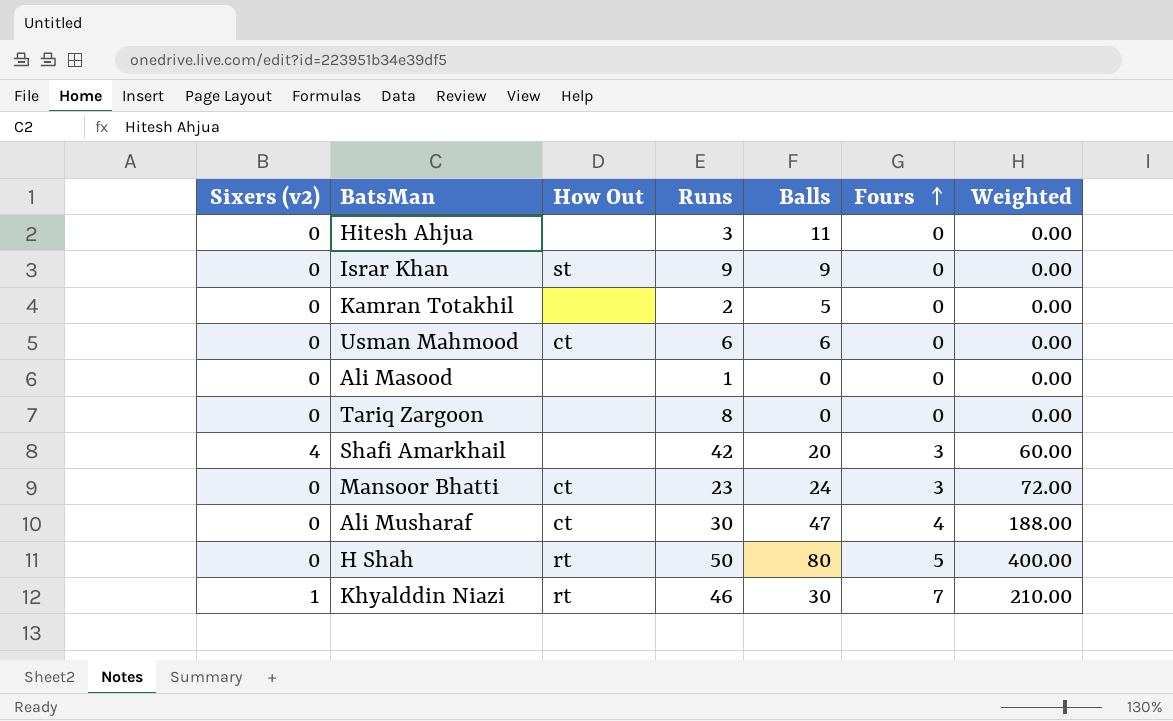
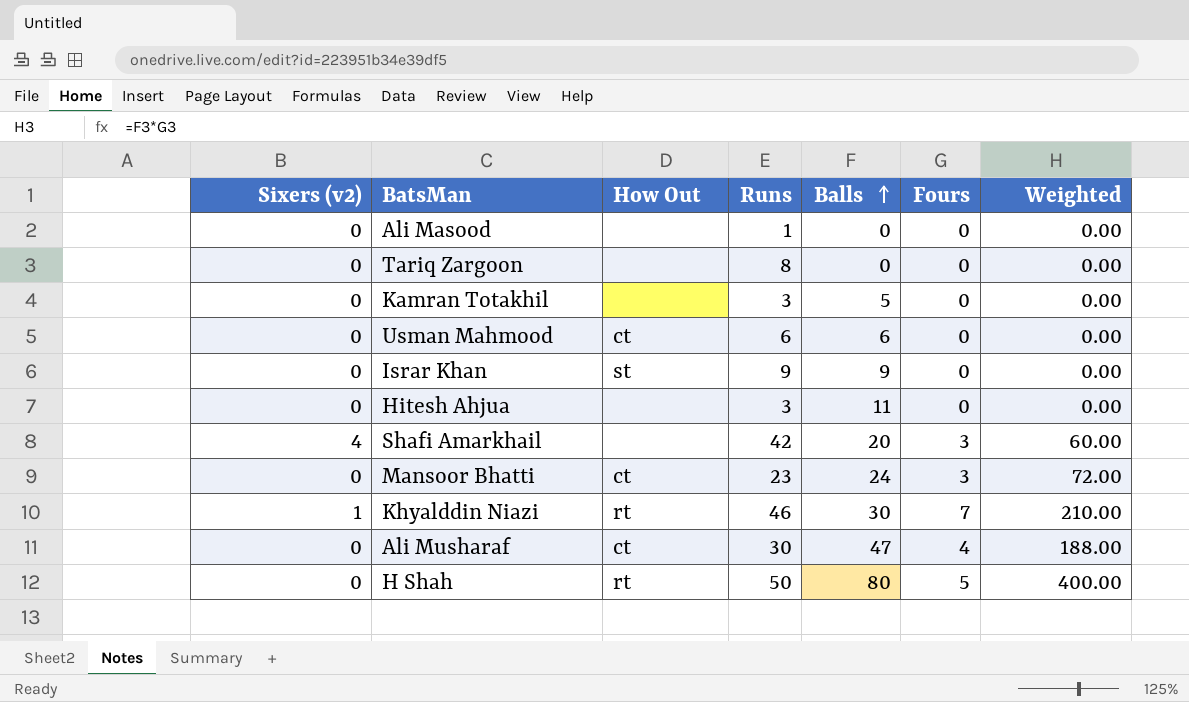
row order: Fours ascending -> Balls ascending
Kamran Totakhil | Runs: 2 -> 3

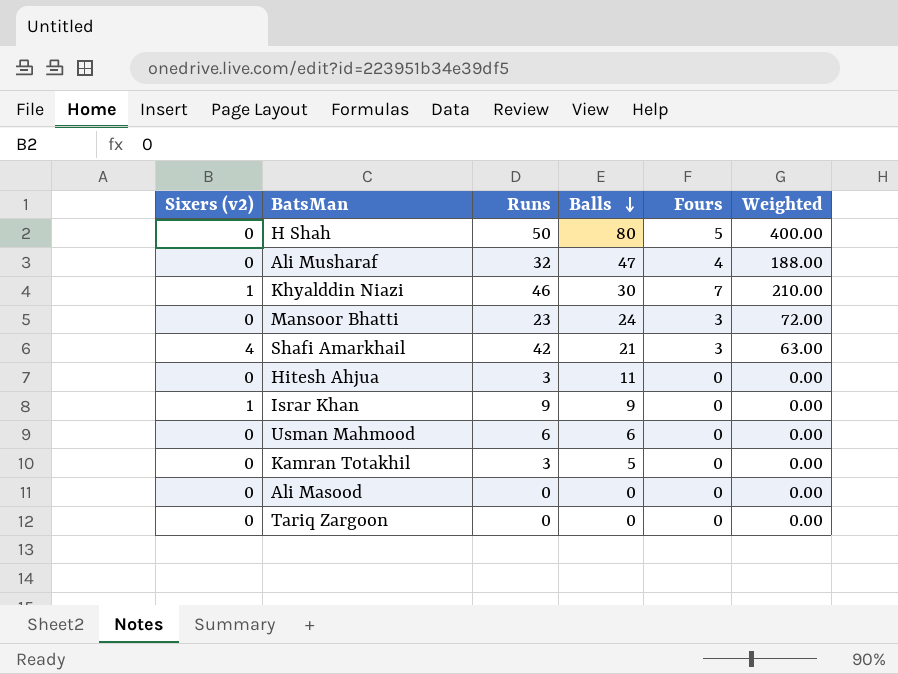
row order: Balls ascending -> Balls descending
column How Out | position: 3 -> none
Ali Musharaf | Runs: 30 -> 32
Shafi Amarkhail | Balls: 20 -> 21
Shafi Amarkhail | Weighted: 60.00 -> 63.00
Israr Khan | Sixers (v2): 0 -> 1
Ali Masood | Runs: 1 -> 0
Tariq Zargoon | Runs: 8 -> 0

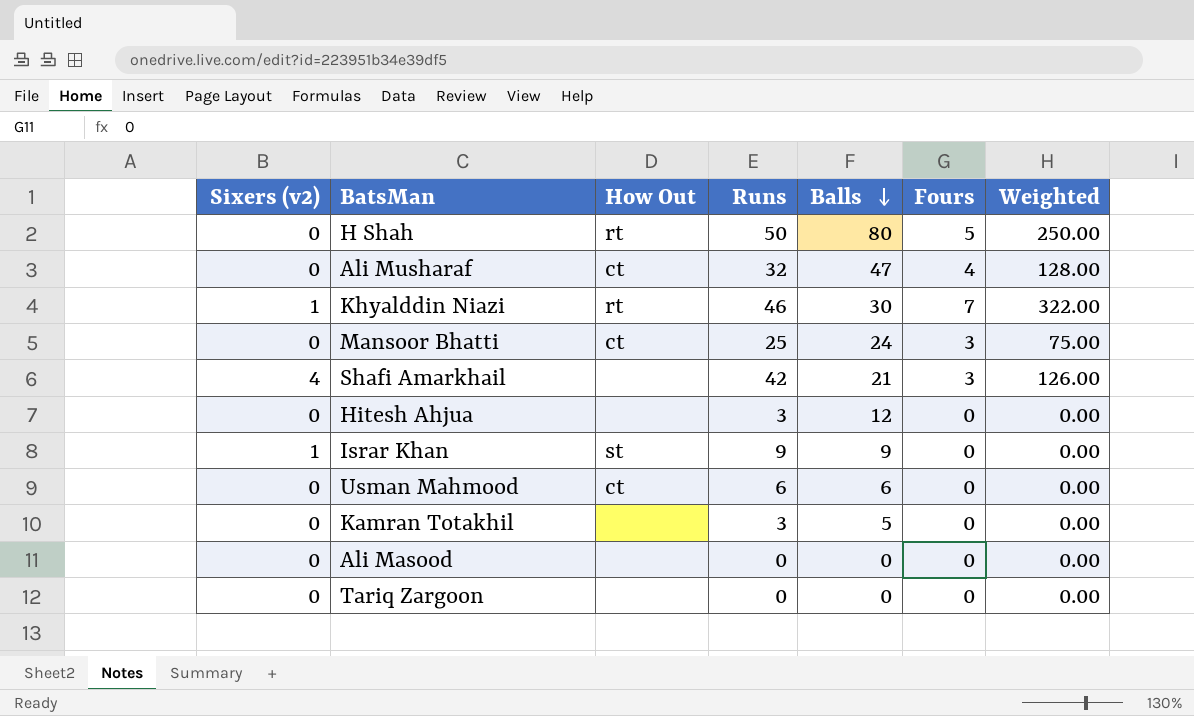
column How Out | position: none -> 3
column Weighted | formula: [Balls] * [Fours] -> [Runs] * [Fours]
Mansoor Bhatti | Runs: 23 -> 25
Hitesh Ahjua | Balls: 11 -> 12

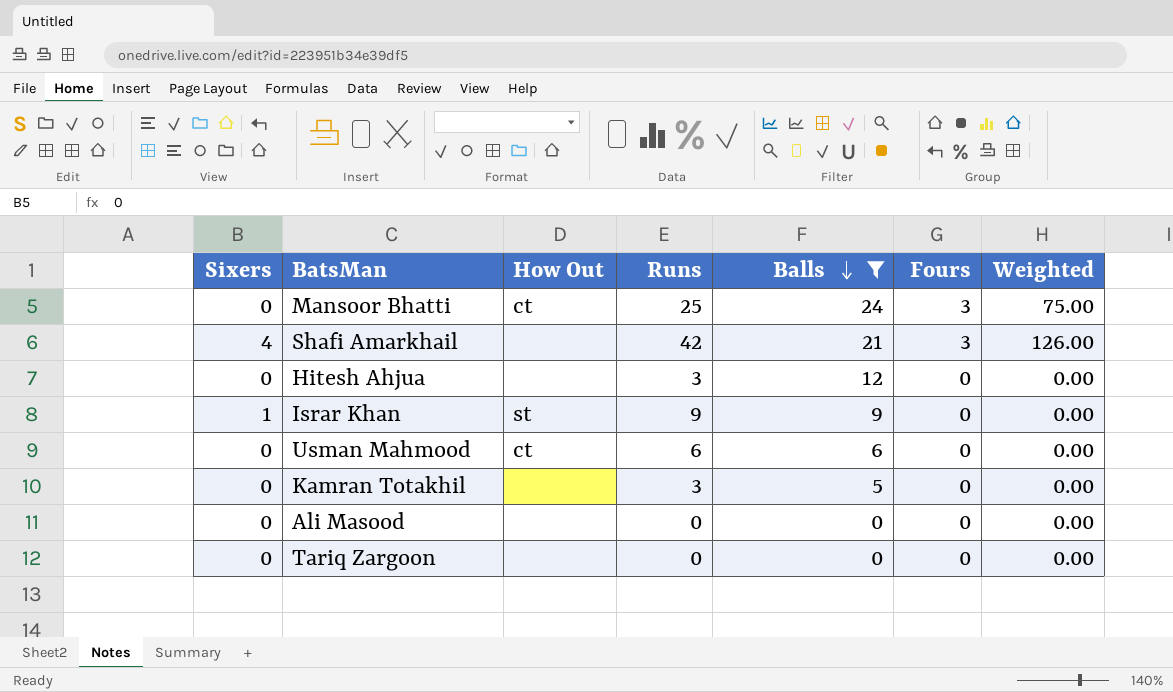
filter: none -> Balls <= 24
column name: Sixers (v2) -> Sixers

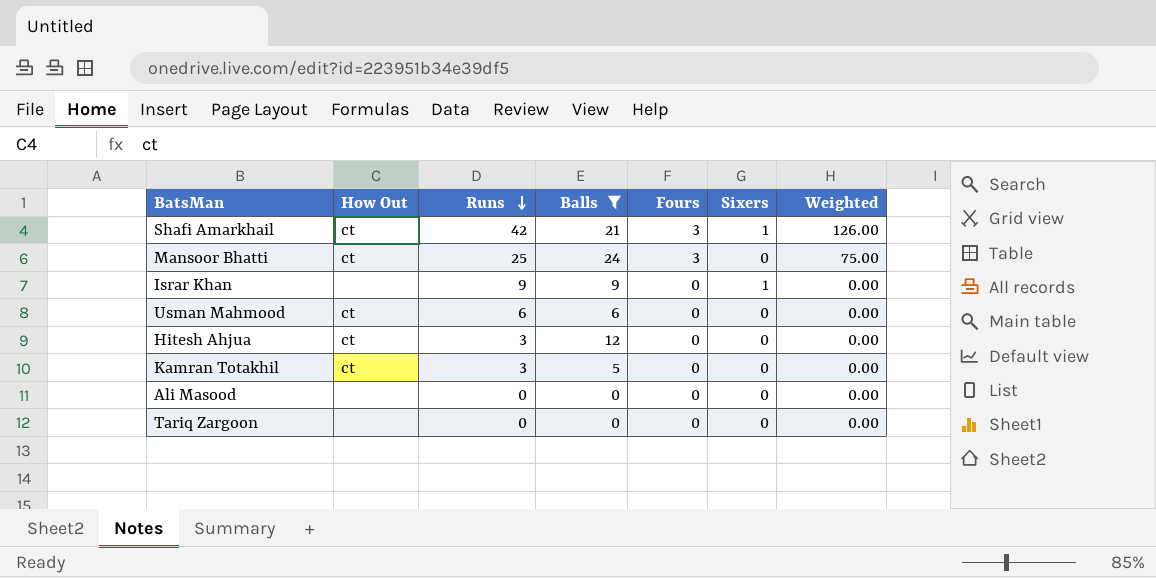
row order: Balls descending -> Runs descending
column Sixers | position: 1 -> 6
Shafi Amarkhail | How Out: none -> ct
Shafi Amarkhail | Sixers: 4 -> 1
Israr Khan | How Out: st -> none
Hitesh Ahjua | How Out: none -> ct
Kamran Totakhil | How Out: none -> ct

